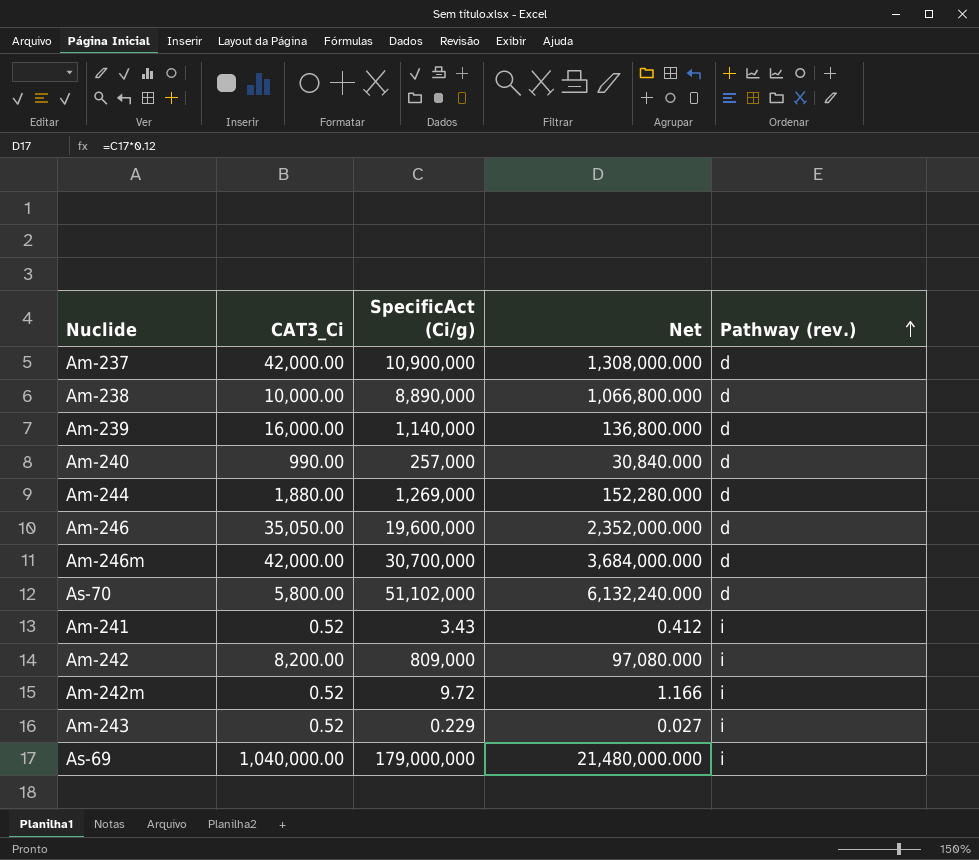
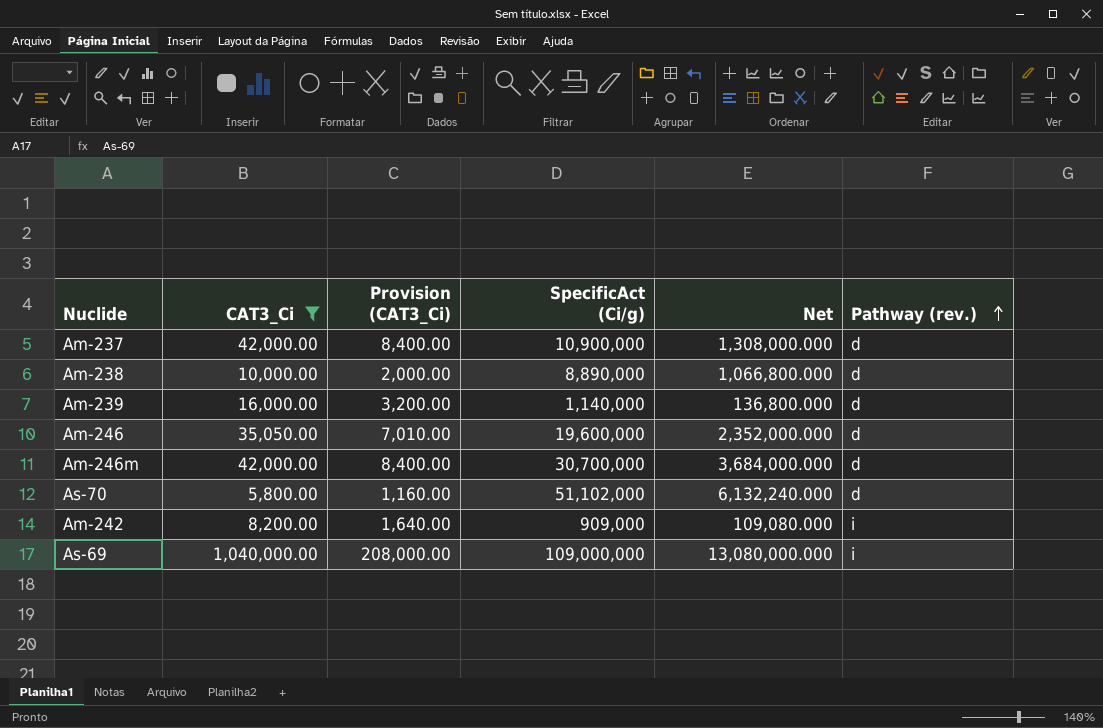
filter: none -> CAT3_Ci >= 5,800.00
column Provision (CAT3_Ci) | formula: none -> [CAT3_Ci] * 0.2
Am-242 | SpecificAct (Ci/g): 809,000 -> 909,000
Am-242 | Net: 97,080.000 -> 109,080.000
As-69 | SpecificAct (Ci/g): 179,000,000 -> 109,000,000
As-69 | Net: 21,480,000.000 -> 13,080,000.000

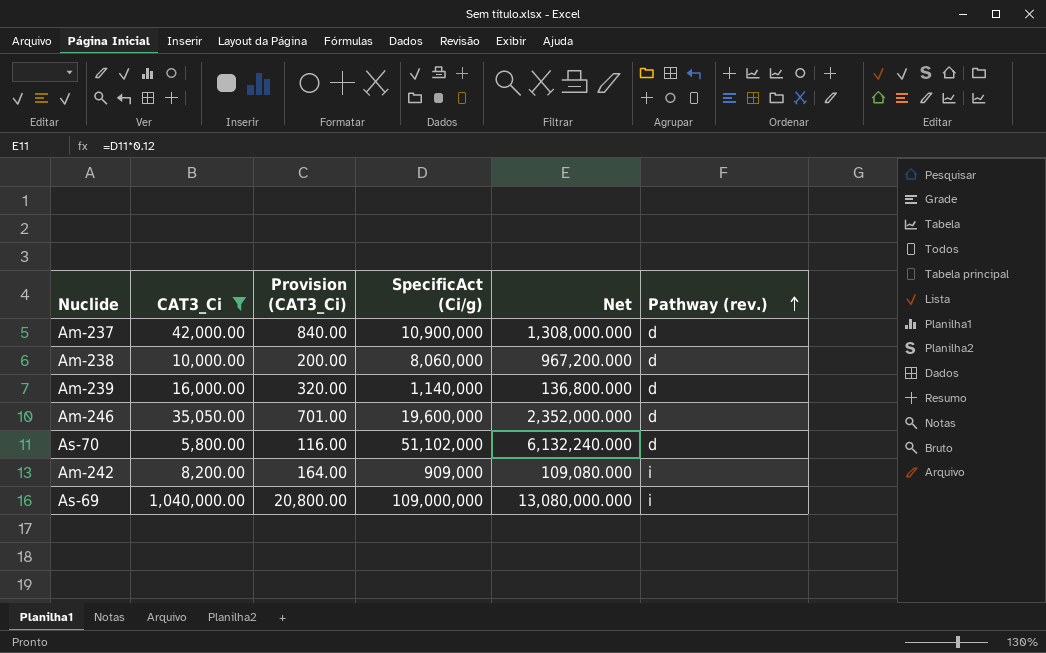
column Provision (CAT3_Ci) | formula: [CAT3_Ci] * 0.2 -> [CAT3_Ci] * 0.02
row Am-246m: 42,000.00 | 8,400.00 | 30,700,000 | 3,684,000.000 | d -> none
Am-238 | SpecificAct (Ci/g): 8,890,000 -> 8,060,000
Am-238 | Net: 1,066,800.000 -> 967,200.000

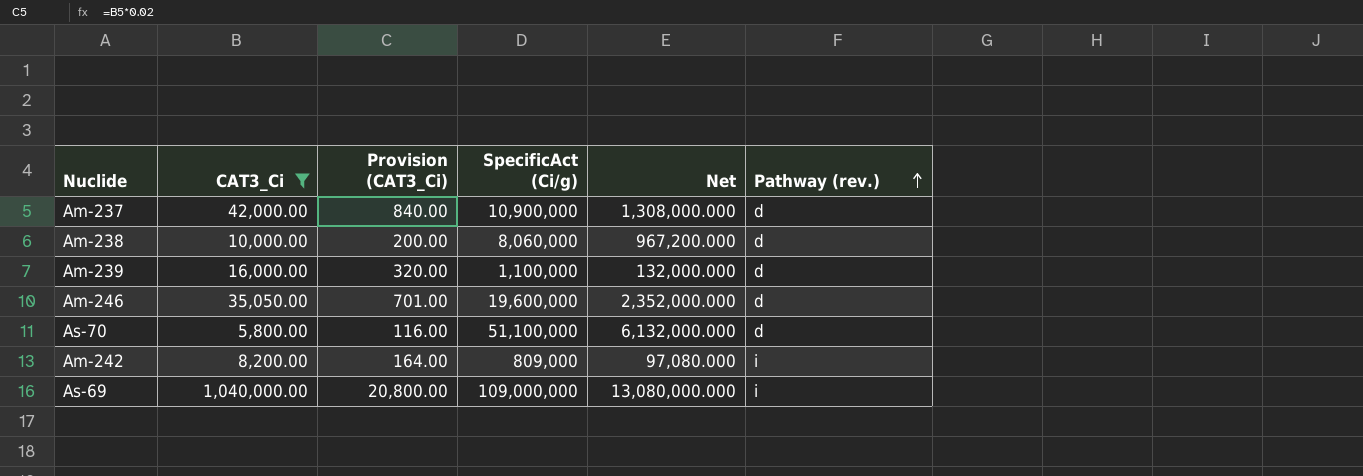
Am-239 | SpecificAct (Ci/g): 1,140,000 -> 1,100,000
Am-239 | Net: 136,800.000 -> 132,000.000
As-70 | SpecificAct (Ci/g): 51,102,000 -> 51,100,000
As-70 | Net: 6,132,240.000 -> 6,132,000.000
Am-242 | SpecificAct (Ci/g): 909,000 -> 809,000
Am-242 | Net: 109,080.000 -> 97,080.000

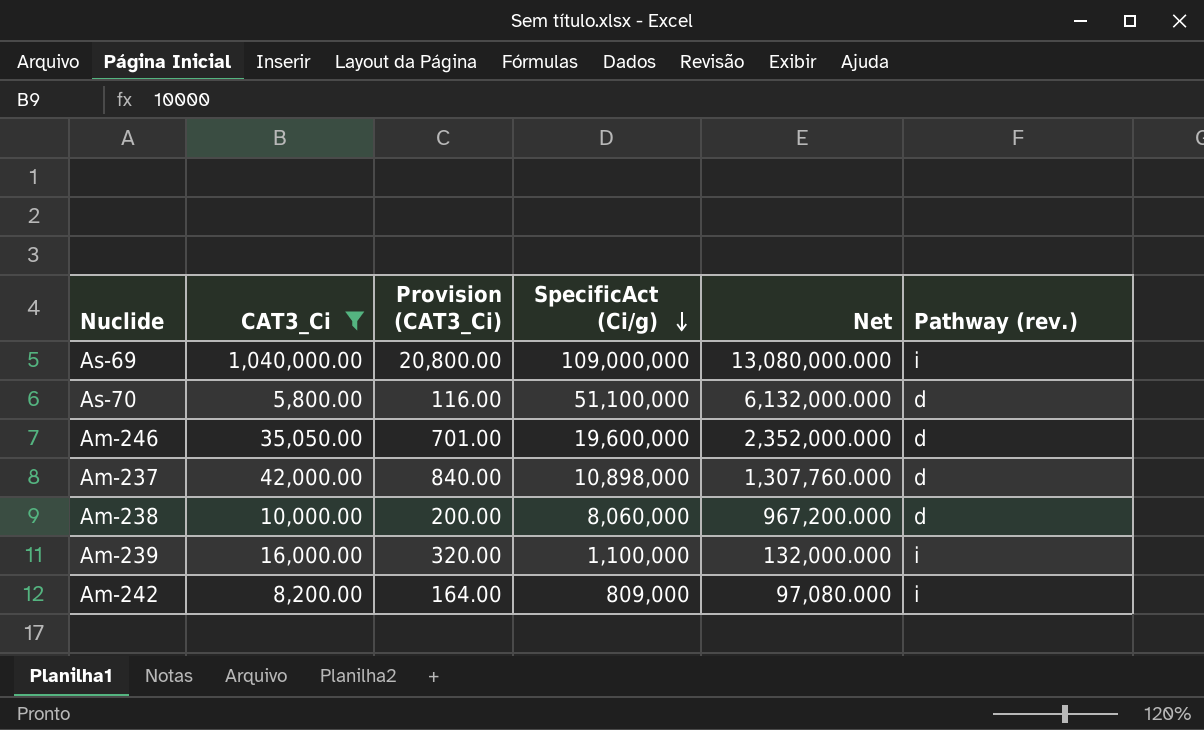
row order: Pathway (rev.) ascending -> SpecificAct (Ci/g) descending
Am-237 | SpecificAct (Ci/g): 10,900,000 -> 10,898,000
Am-237 | Net: 1,308,000.000 -> 1,307,760.000
Am-239 | Pathway (rev.): d -> i

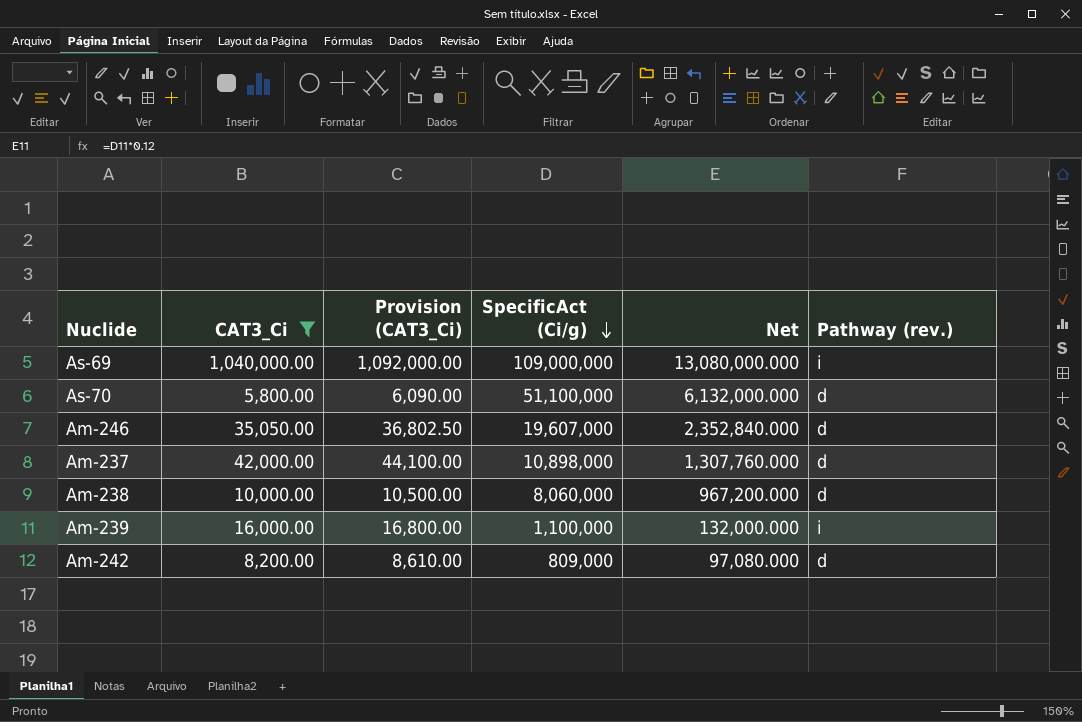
column Provision (CAT3_Ci) | formula: [CAT3_Ci] * 0.02 -> [CAT3_Ci] * 1.05
Am-246 | SpecificAct (Ci/g): 19,600,000 -> 19,607,000
Am-246 | Net: 2,352,000.000 -> 2,352,840.000
Am-242 | Pathway (rev.): i -> d

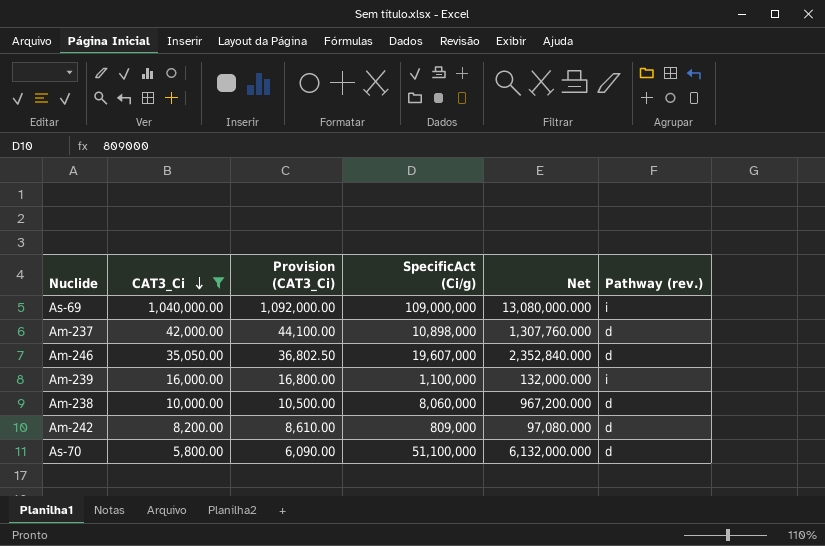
row order: SpecificAct (Ci/g) descending -> CAT3_Ci descending

